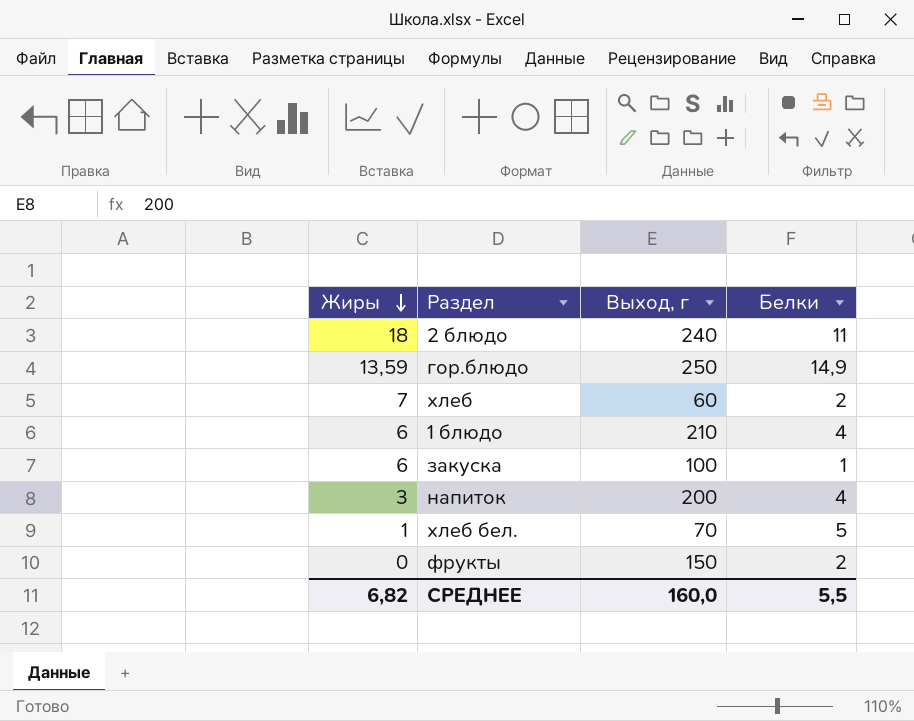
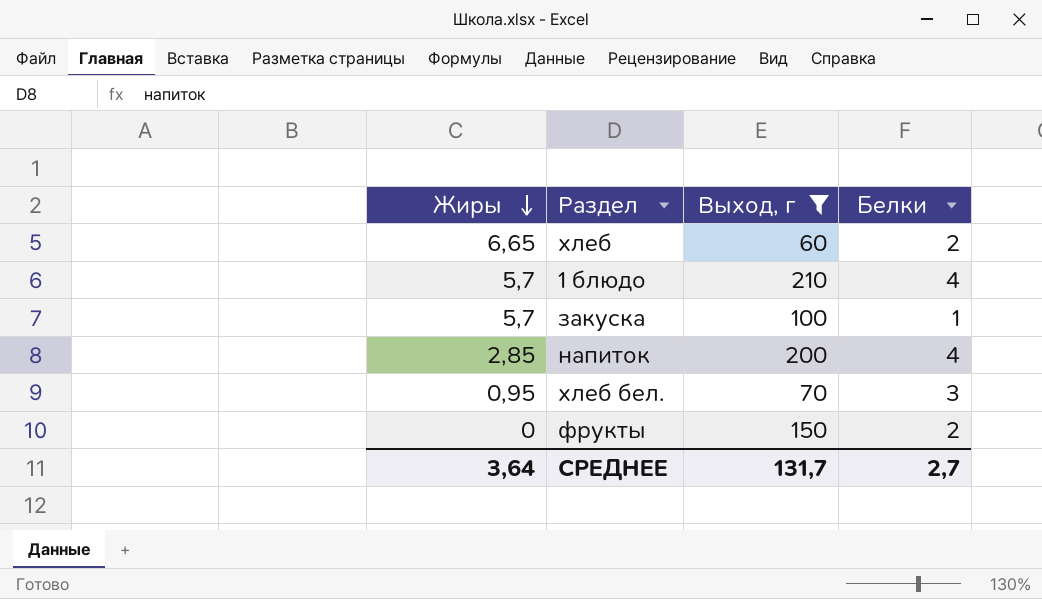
filter: none -> Выход, г <= 210
хлеб | Жиры: 7 -> 6,65
1 блюдо | Жиры: 6 -> 5,7
закуска | Жиры: 6 -> 5,7
напиток | Жиры: 3 -> 2,85
хлеб бел. | Жиры: 1 -> 0,95
хлеб бел. | Белки: 5 -> 3
СРЕДНЕЕ | Жиры: 6,82 -> 3,64
СРЕДНЕЕ | Выход, г: 160,0 -> 131,7
СРЕДНЕЕ | Белки: 5,5 -> 2,7

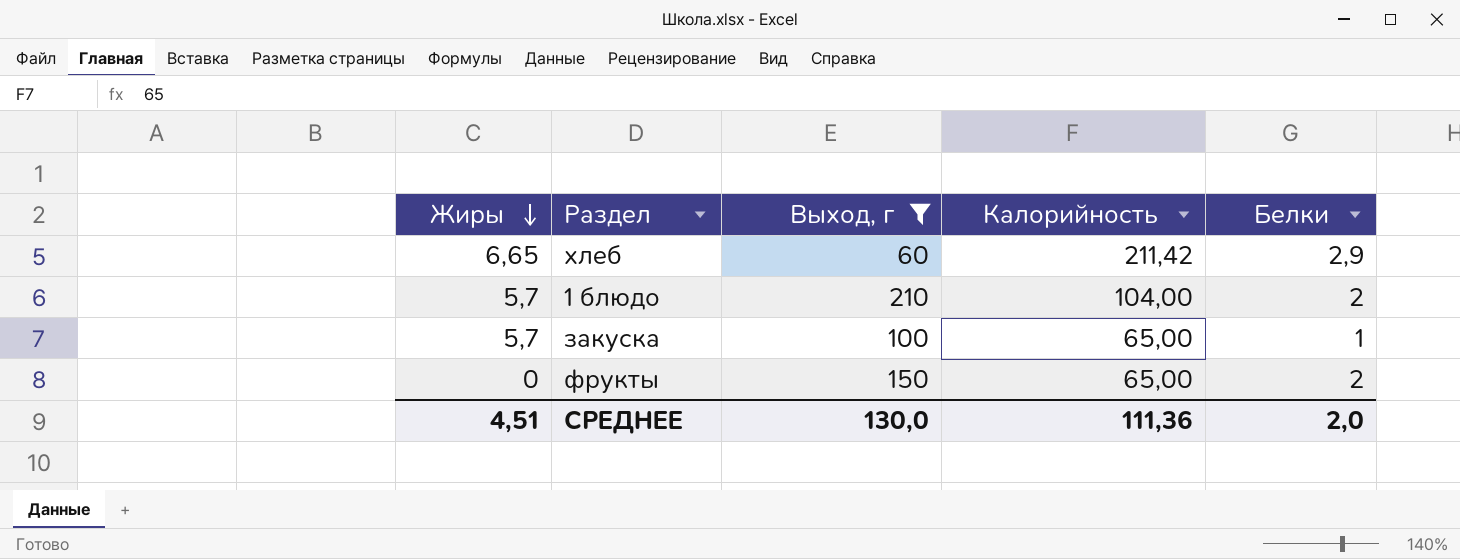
column Калорийность | position: none -> 4
row напиток: 2,85 | 200 | 4 -> none
row хлеб бел.: 0,95 | 70 | 3 -> none
хлеб | Белки: 2 -> 2,9
1 блюдо | Белки: 4 -> 2
СРЕДНЕЕ | Жиры: 3,64 -> 4,51
СРЕДНЕЕ | Выход, г: 131,7 -> 130,0
СРЕДНЕЕ | Белки: 2,7 -> 2,0

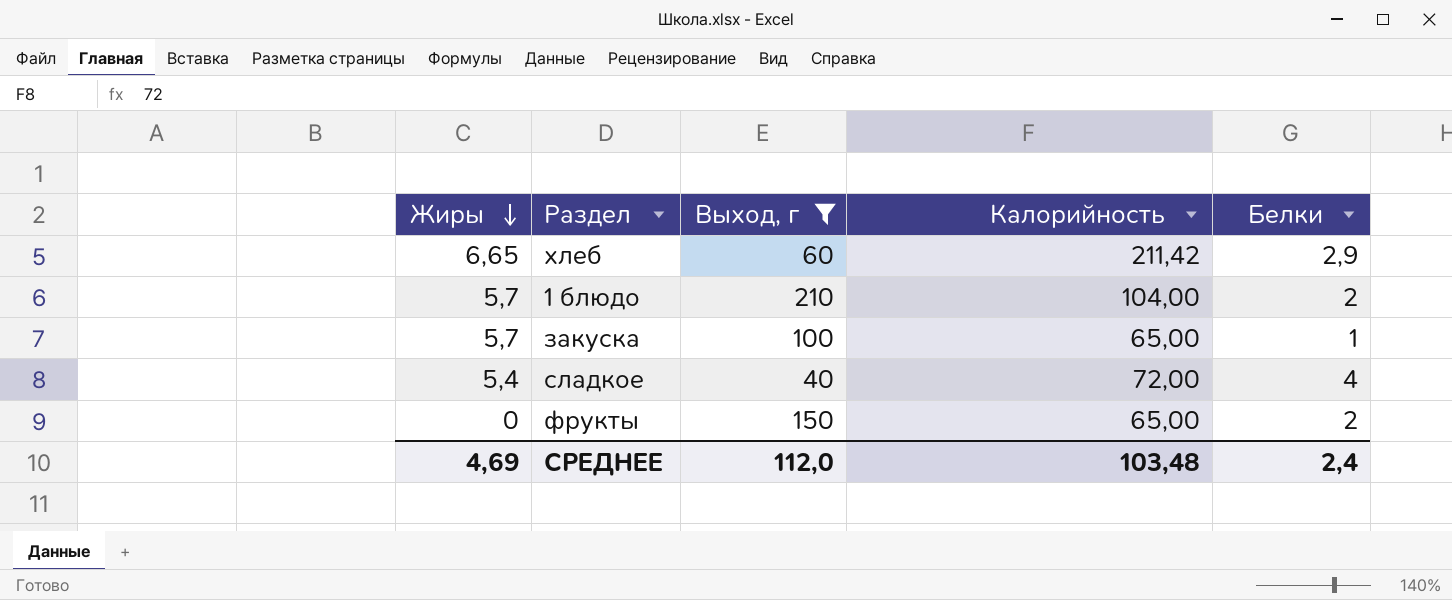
row сладкое: none -> 5,4 | 40 | 72,00 | 4
СРЕДНЕЕ | Жиры: 4,51 -> 4,69
СРЕДНЕЕ | Выход, г: 130,0 -> 112,0
СРЕДНЕЕ | Калорийность: 111,36 -> 103,48
СРЕДНЕЕ | Белки: 2,0 -> 2,4

